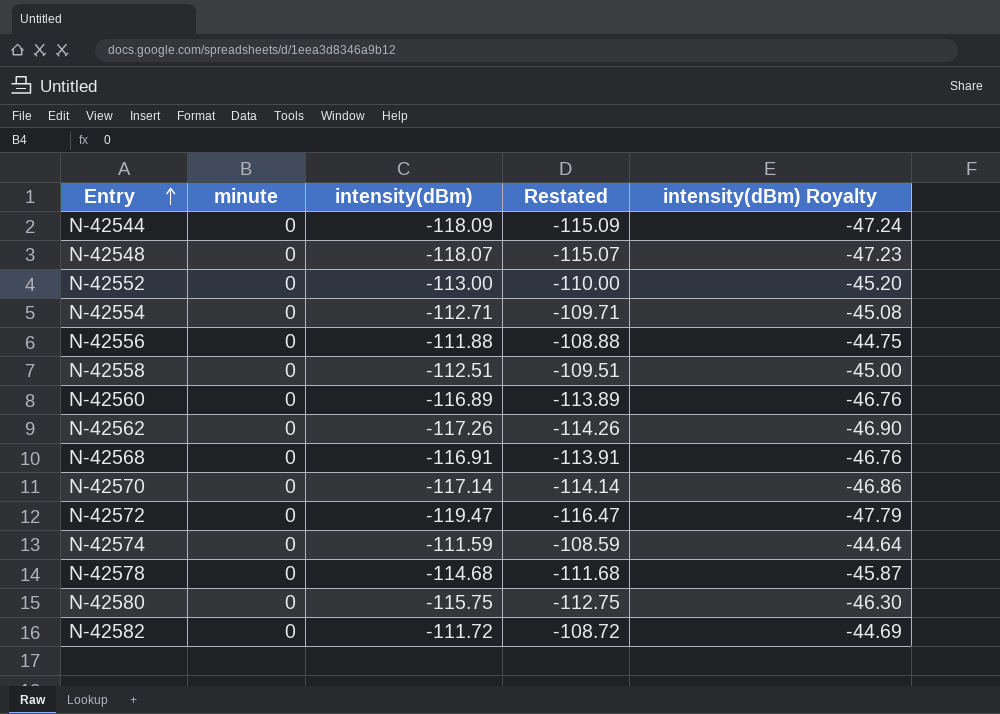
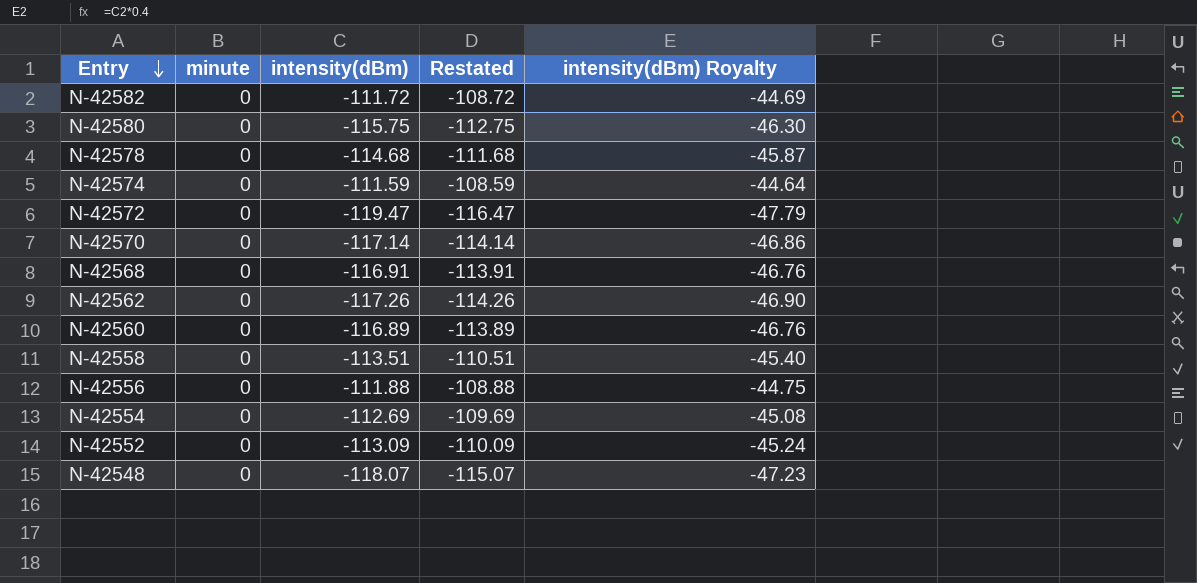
row order: Entry ascending -> Entry descending
row N-42544: 0 | -118.09 | -115.09 | -47.24 -> none
N-42558 | intensity(dBm): -112.51 -> -113.51
N-42558 | Restated: -109.51 -> -110.51
N-42558 | intensity(dBm) Royalty: -45.00 -> -45.40
N-42554 | intensity(dBm): -112.71 -> -112.69
N-42554 | Restated: -109.71 -> -109.69
N-42552 | intensity(dBm): -113.00 -> -113.09
N-42552 | Restated: -110.00 -> -110.09
N-42552 | intensity(dBm) Royalty: -45.20 -> -45.24

